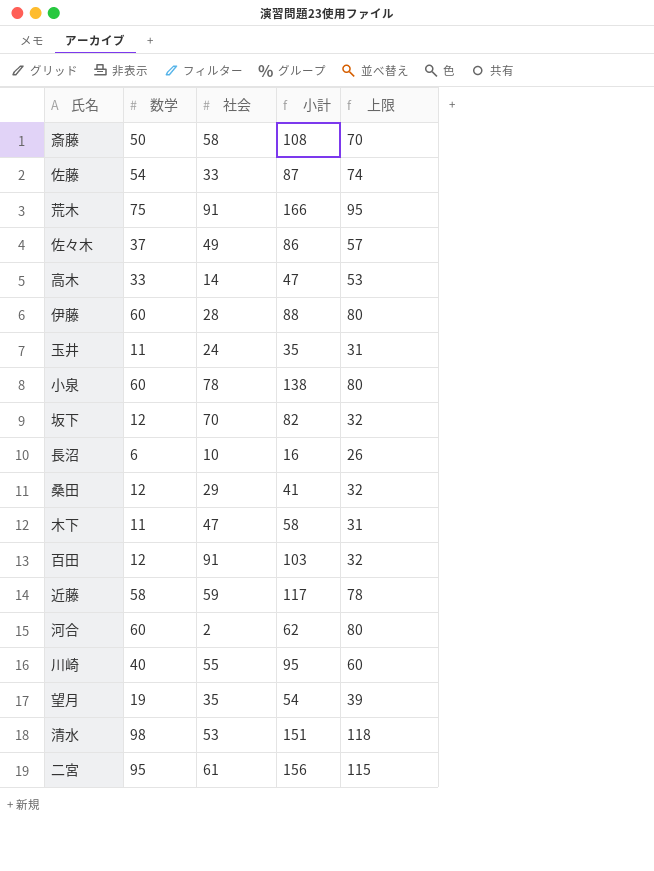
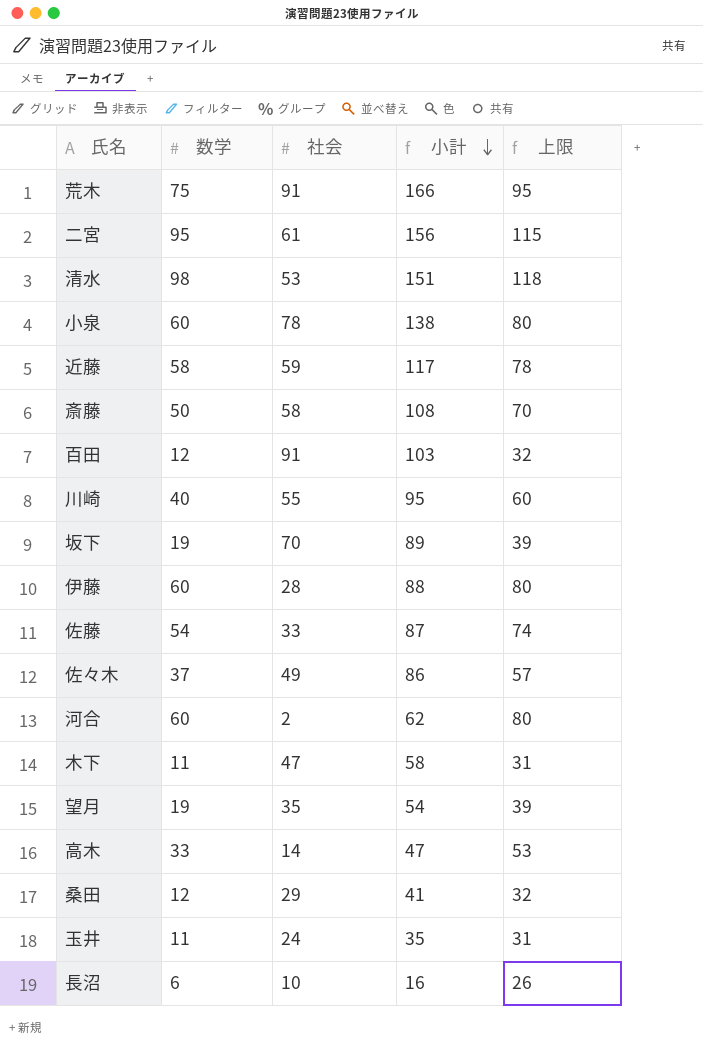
row order: none -> 小計 descending
坂下 | 数学: 12 -> 19
坂下 | 小計: 82 -> 89
坂下 | 上限: 32 -> 39

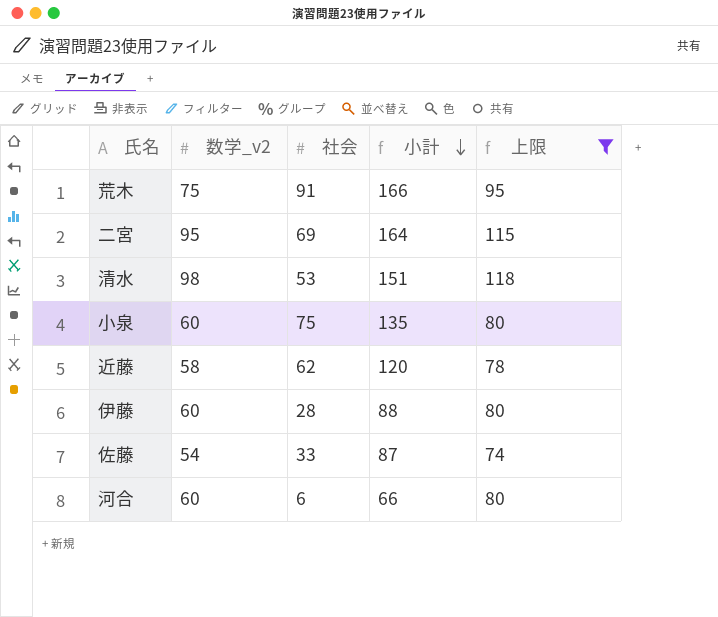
filter: none -> 上限 >= 74
column name: 数学 -> 数学_v2
二宮 | 社会: 61 -> 69
二宮 | 小計: 156 -> 164
小泉 | 社会: 78 -> 75
小泉 | 小計: 138 -> 135
近藤 | 社会: 59 -> 62
近藤 | 小計: 117 -> 120
河合 | 社会: 2 -> 6
河合 | 小計: 62 -> 66

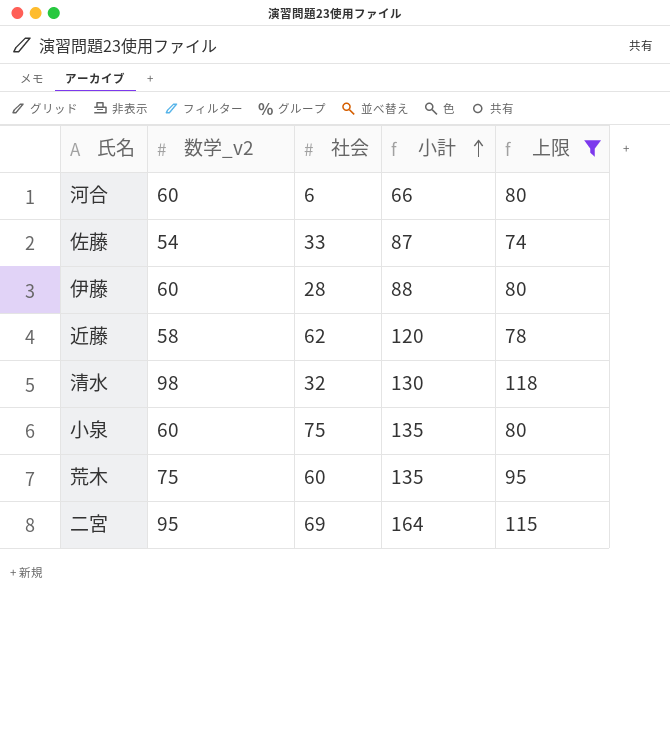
row order: 小計 descending -> 小計 ascending
清水 | 社会: 53 -> 32
清水 | 小計: 151 -> 130
荒木 | 社会: 91 -> 60
荒木 | 小計: 166 -> 135

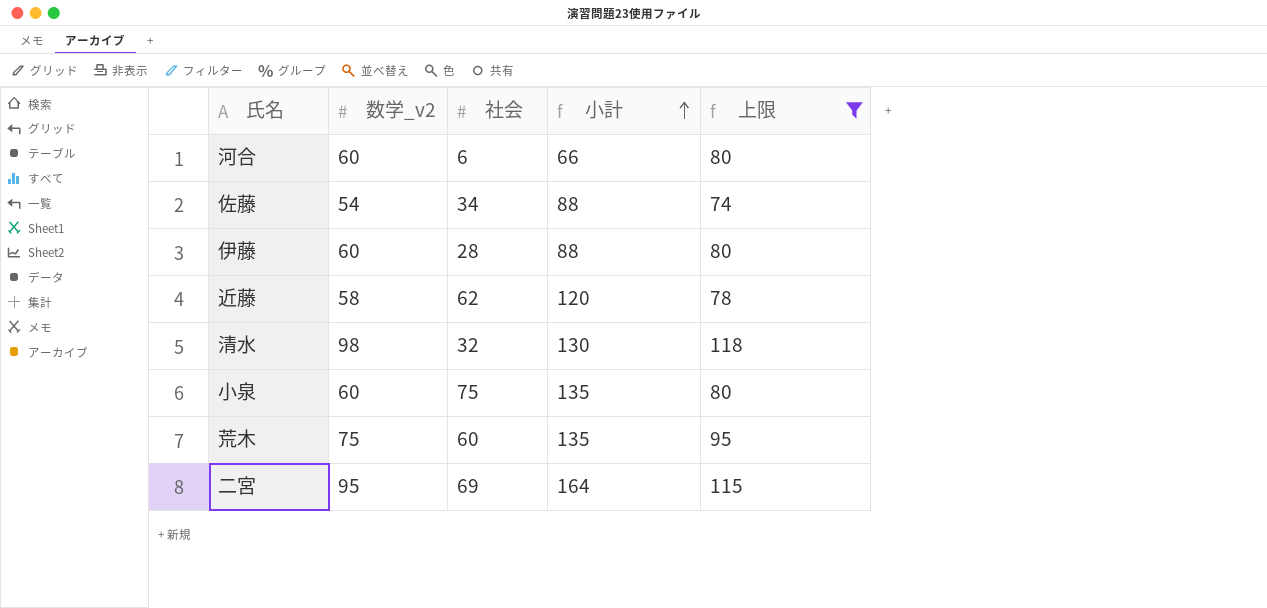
佐藤 | 社会: 33 -> 34
佐藤 | 小計: 87 -> 88

